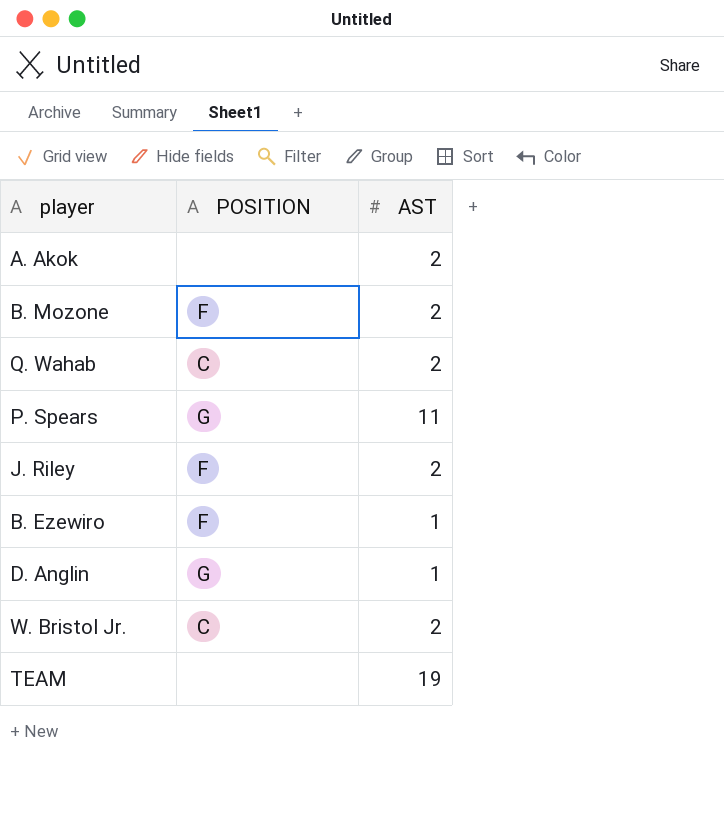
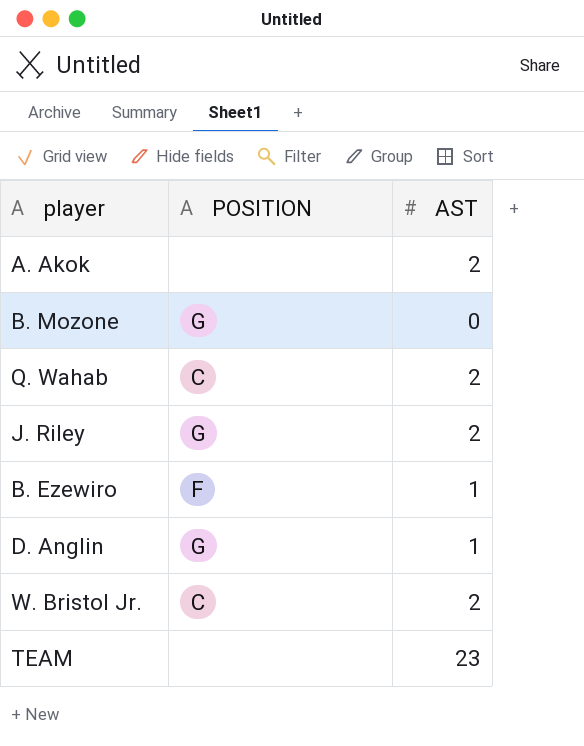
row P. Spears: G | 11 -> none
B. Mozone | POSITION: F -> G
B. Mozone | AST: 2 -> 0
J. Riley | POSITION: F -> G
TEAM | AST: 19 -> 23

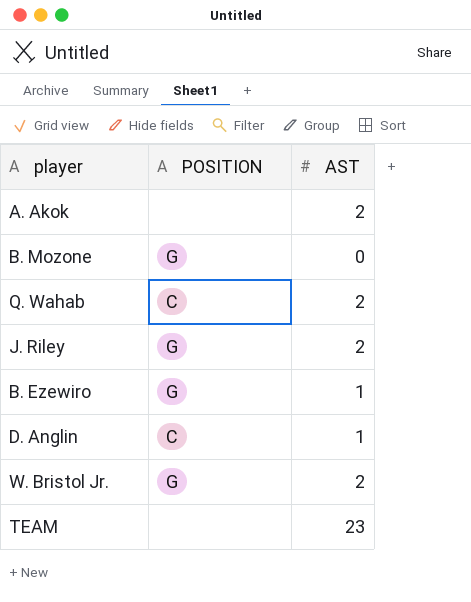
B. Ezewiro | POSITION: F -> G
D. Anglin | POSITION: G -> C
W. Bristol Jr. | POSITION: C -> G

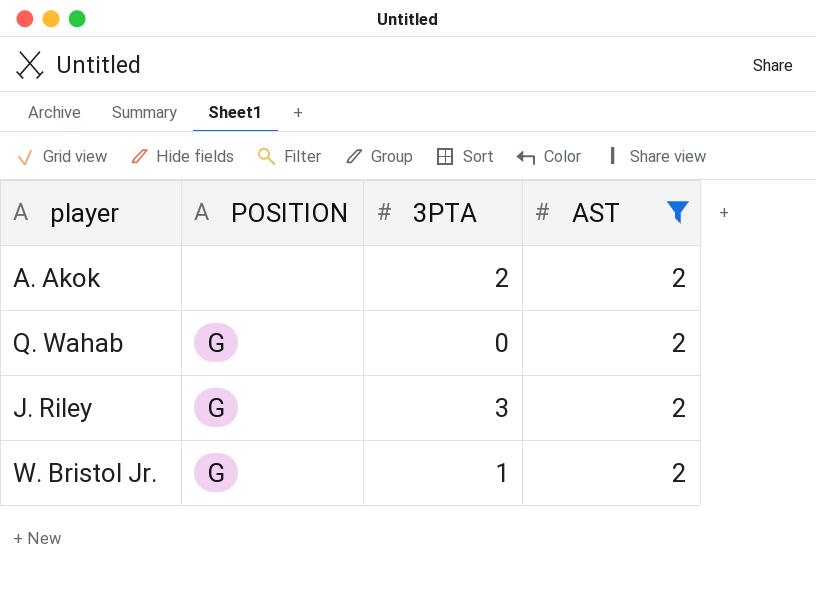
filter: none -> AST = 2
column 3PTA | position: none -> 3
Q. Wahab | POSITION: C -> G

